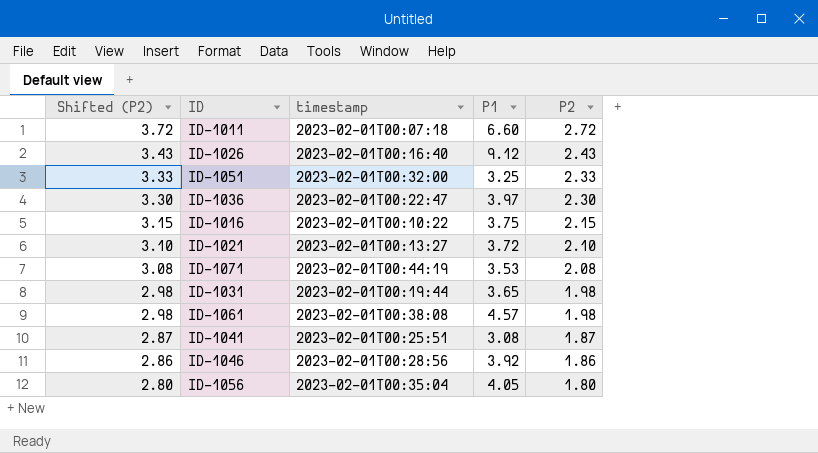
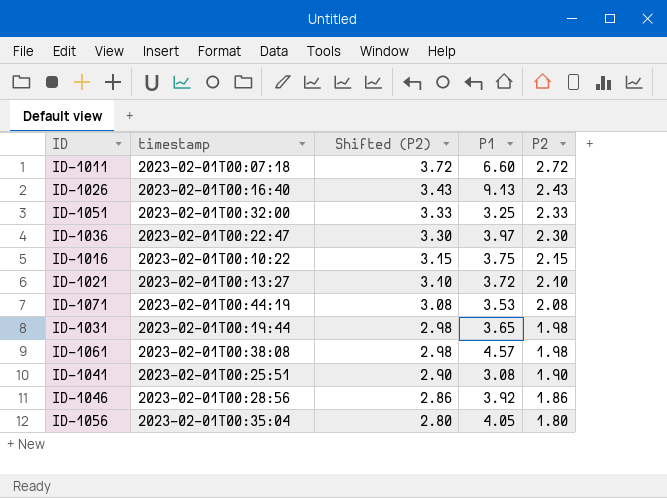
column Shifted (P2) | position: 1 -> 3
ID-1026 | P1: 9.12 -> 9.13
ID-1041 | Shifted (P2): 2.87 -> 2.90
ID-1041 | P2: 1.87 -> 1.90

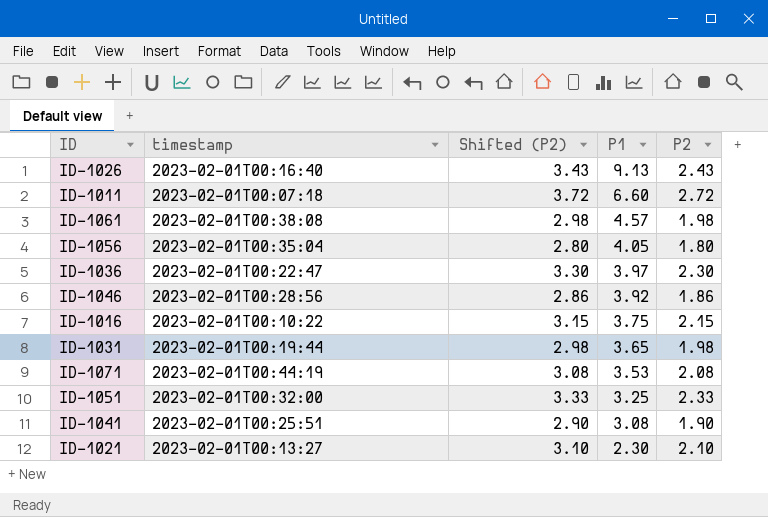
row order: Shifted (P2) descending -> P1 descending
ID-1021 | P1: 3.72 -> 2.30

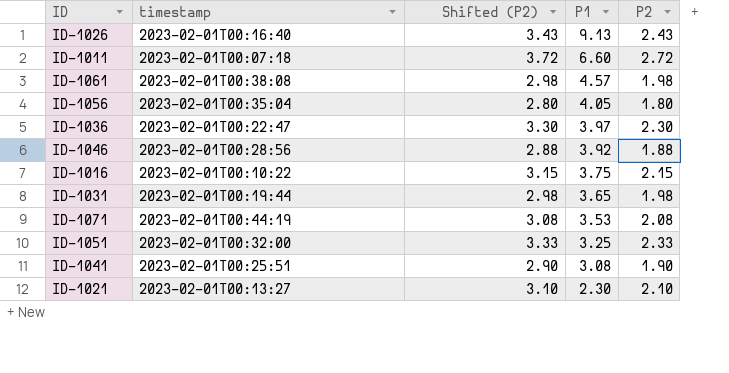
ID-1046 | Shifted (P2): 2.86 -> 2.88
ID-1046 | P2: 1.86 -> 1.88

